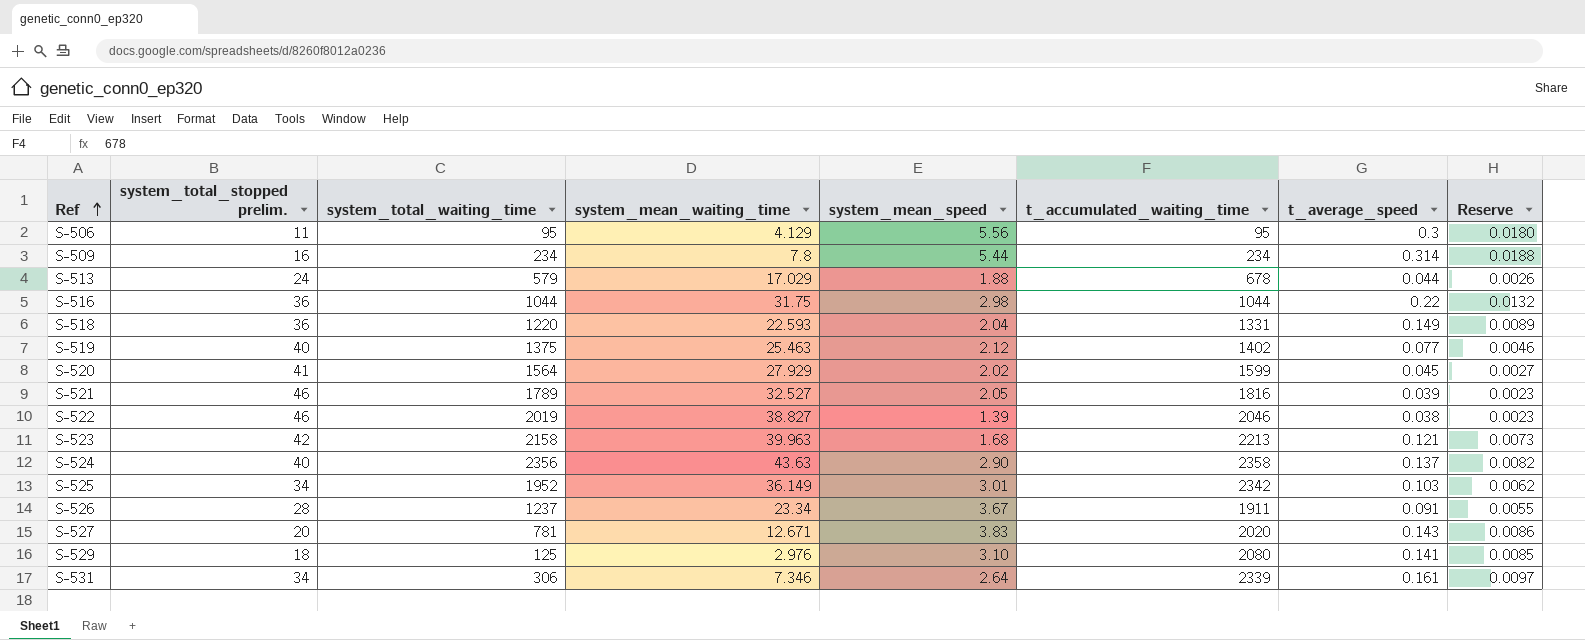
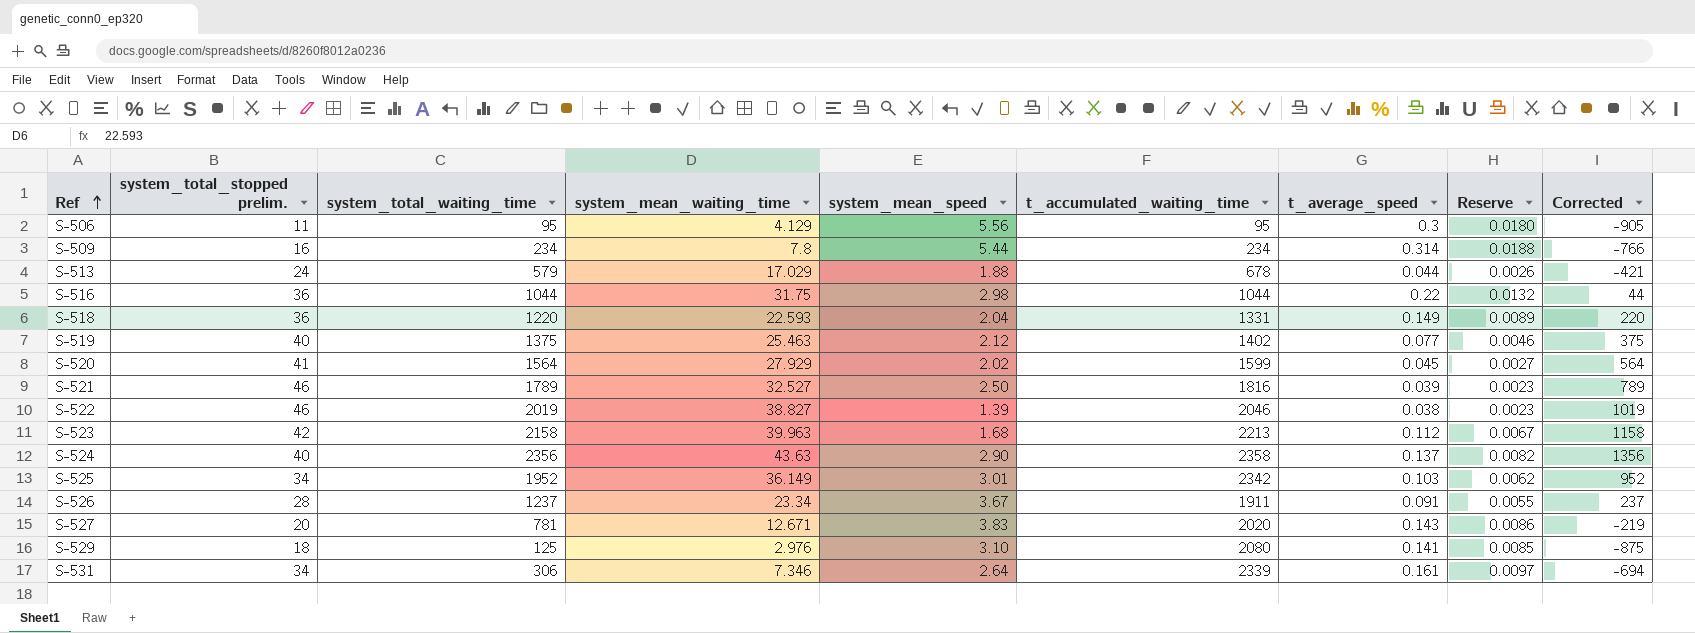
column Corrected | formula: none -> [system_total_waiting_time] - 1000
S-521 | system_mean_speed: 2.05 -> 2.50
S-523 | t_average_speed: 0.121 -> 0.112
S-523 | Reserve: 0.0073 -> 0.0067

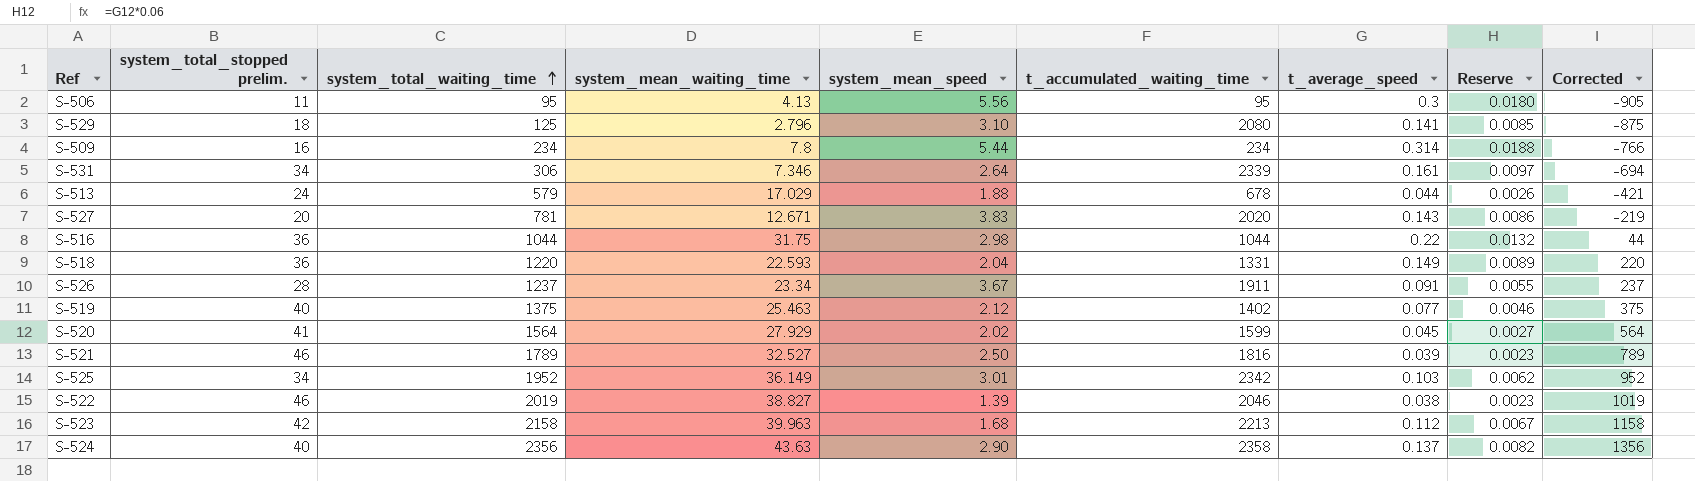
row order: Ref ascending -> system_total_waiting_time ascending
S-506 | system_mean_waiting_time: 4.129 -> 4.13
S-529 | system_mean_waiting_time: 2.976 -> 2.796

